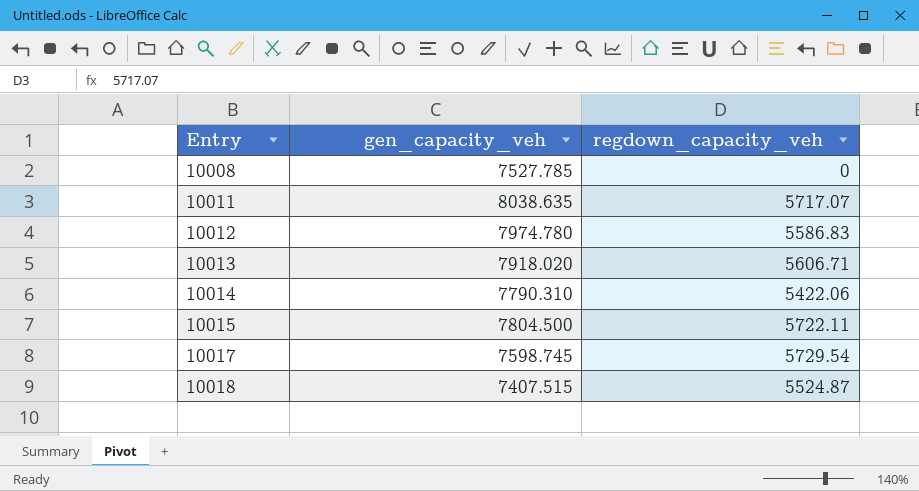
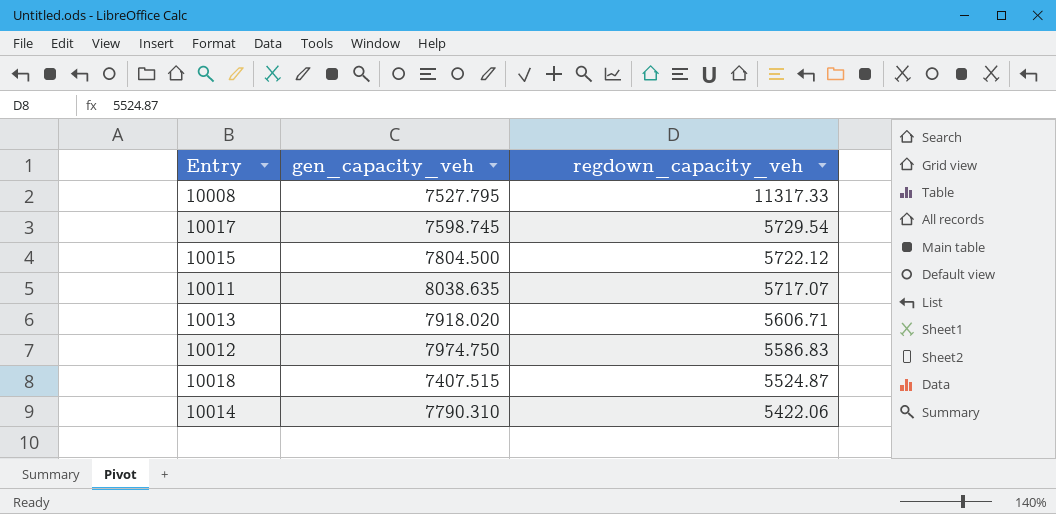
row order: Entry ascending -> regdown_capacity_veh descending
10008 | gen_capacity_veh: 7527.785 -> 7527.795
10008 | regdown_capacity_veh: 0 -> 11317.33
10015 | regdown_capacity_veh: 5722.11 -> 5722.12
10012 | gen_capacity_veh: 7974.780 -> 7974.750

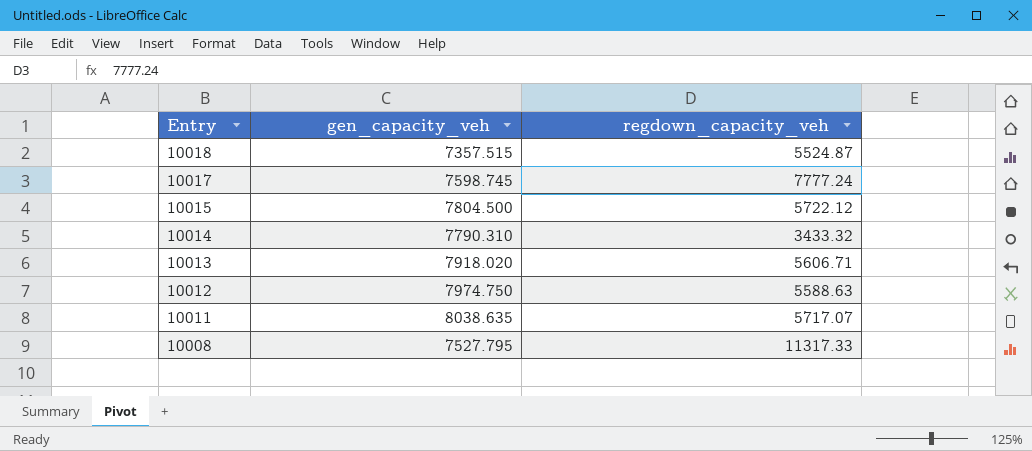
row order: regdown_capacity_veh descending -> Entry descending
10018 | gen_capacity_veh: 7407.515 -> 7357.515
10017 | regdown_capacity_veh: 5729.54 -> 7777.24
10014 | regdown_capacity_veh: 5422.06 -> 3433.32
10012 | regdown_capacity_veh: 5586.83 -> 5588.63

